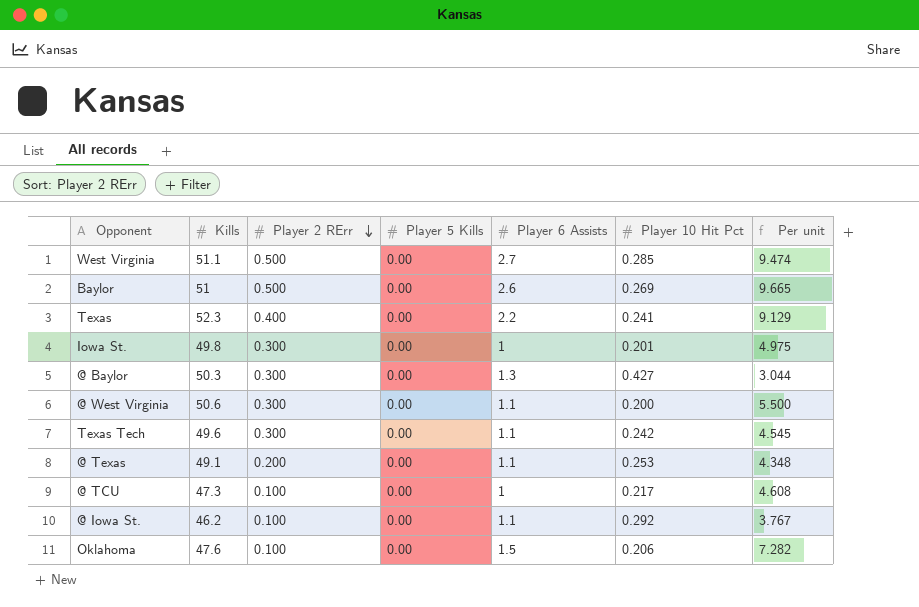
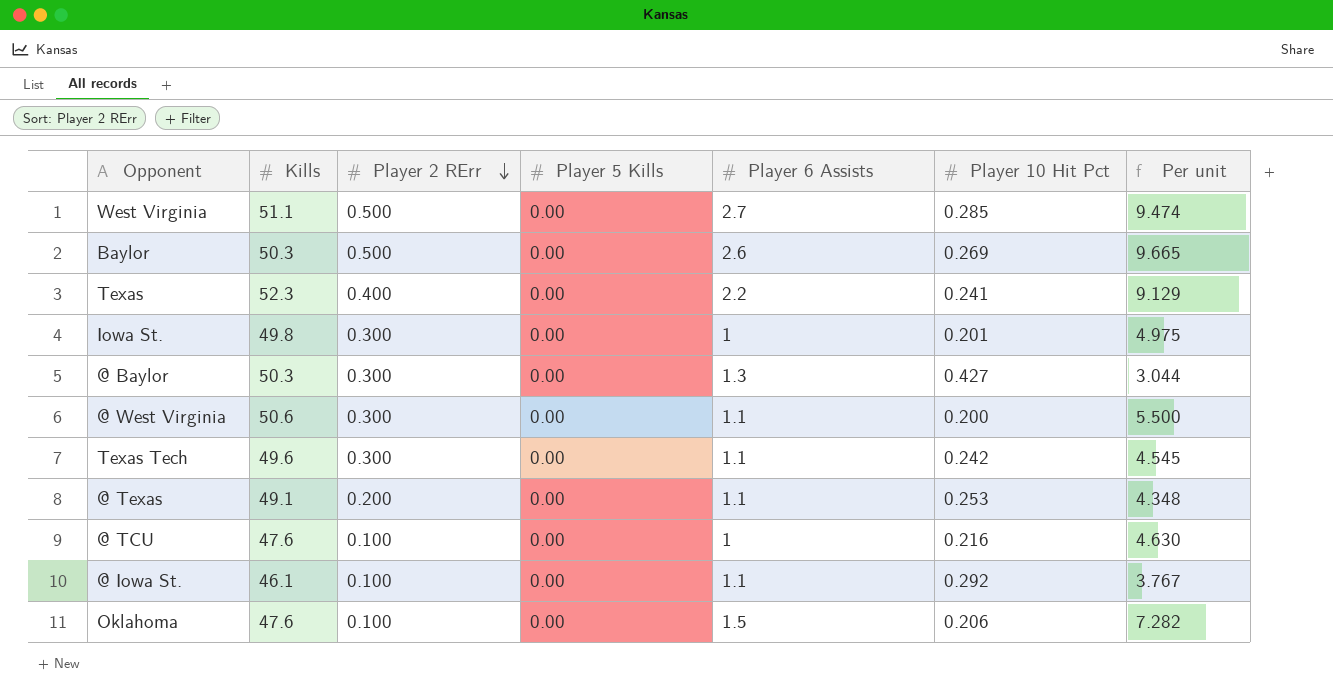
Baylor | Kills: 51 -> 50.3
@ TCU | Kills: 47.3 -> 47.6
@ TCU | Player 10 Hit Pct: 0.217 -> 0.216
@ TCU | Per unit: 4.608 -> 4.630
@ Iowa St. | Kills: 46.2 -> 46.1

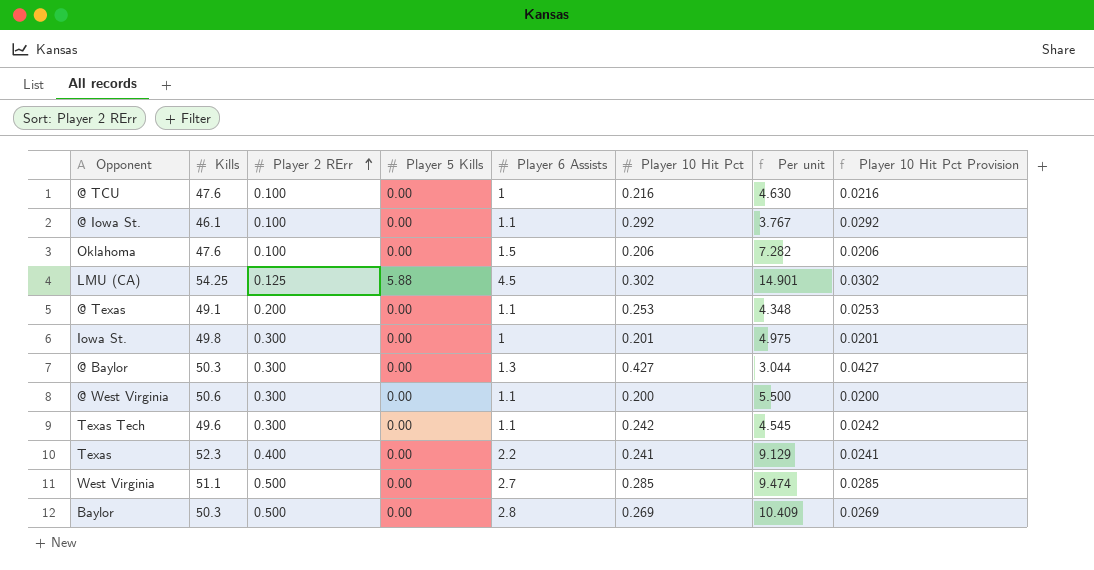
row order: Player 2 RErr descending -> Player 2 RErr ascending
column Player 10 Hit Pct Provision | formula: none -> [Player 10 Hit Pct] * 0.1
row LMU (CA): none -> 54.25 | 0.125 | 5.88 | 4.5 | 0.302 | 14.901 | 0.0302
Baylor | Player 6 Assists: 2.6 -> 2.8
Baylor | Per unit: 9.665 -> 10.409

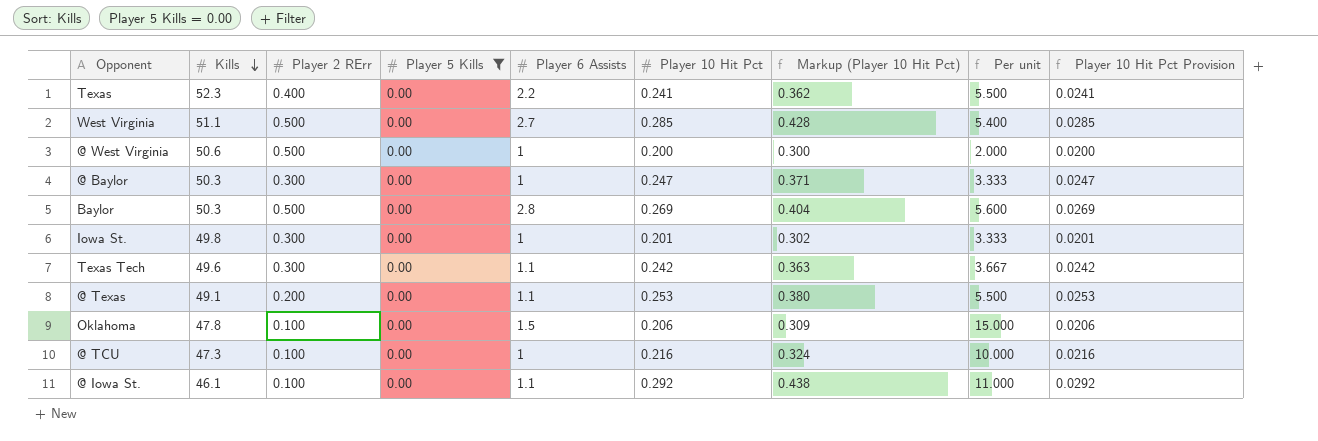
filter: none -> Player 5 Kills = 0.00
row order: Player 2 RErr ascending -> Kills descending
column Markup (Player 10 Hit Pct) | formula: none -> [Player 10 Hit Pct] * 1.5
column Per unit | formula: [Player 6 Assists] / [Player 10 Hit Pct] -> [Player 6 Assists] / [Player 2 RErr]
@ West Virginia | Player 2 RErr: 0.300 -> 0.500
@ West Virginia | Player 6 Assists: 1.1 -> 1
@ Baylor | Player 6 Assists: 1.3 -> 1
@ Baylor | Player 10 Hit Pct: 0.427 -> 0.247
@ Baylor | Player 10 Hit Pct Provision: 0.0427 -> 0.0247
Oklahoma | Kills: 47.6 -> 47.8
@ TCU | Kills: 47.6 -> 47.3

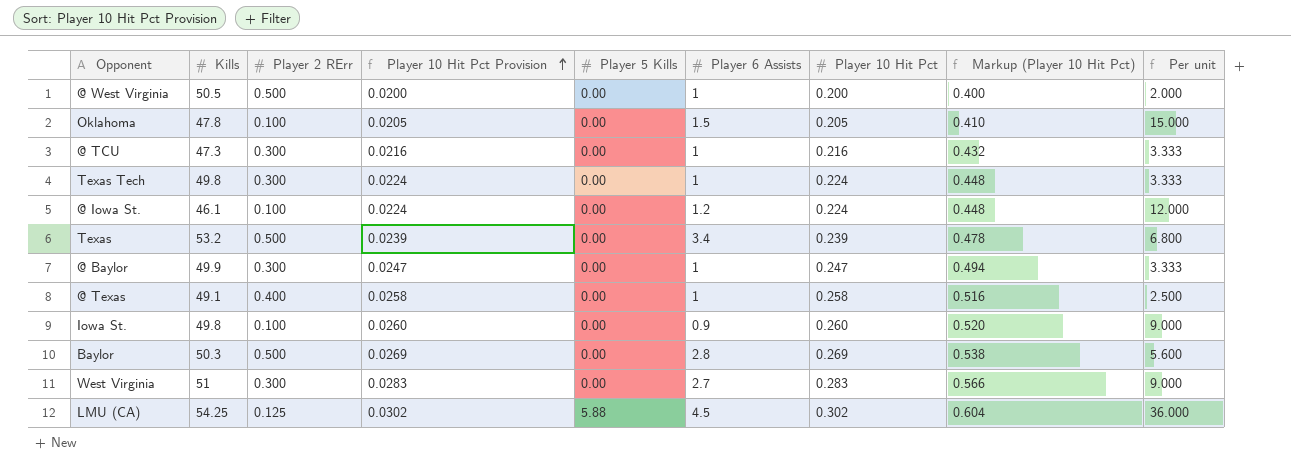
filter: Player 5 Kills = 0.00 -> none
row order: Kills descending -> Player 10 Hit Pct Provision ascending
column Player 10 Hit Pct Provision | position: 9 -> 4
column Markup (Player 10 Hit Pct) | formula: [Player 10 Hit Pct] * 1.5 -> [Player 10 Hit Pct] * 2
@ West Virginia | Kills: 50.6 -> 50.5
Oklahoma | Player 10 Hit Pct Provision: 0.0206 -> 0.0205
Oklahoma | Player 10 Hit Pct: 0.206 -> 0.205
@ TCU | Player 2 RErr: 0.100 -> 0.300
@ TCU | Per unit: 10.000 -> 3.333
Texas Tech | Kills: 49.6 -> 49.8
Texas Tech | Player 10 Hit Pct Provision: 0.0242 -> 0.0224
Texas Tech | Player 6 Assists: 1.1 -> 1
Texas Tech | Player 10 Hit Pct: 0.242 -> 0.224
Texas Tech | Per unit: 3.667 -> 3.333
@ Iowa St. | Player 10 Hit Pct Provision: 0.0292 -> 0.0224
@ Iowa St. | Player 6 Assists: 1.1 -> 1.2
@ Iowa St. | Player 10 Hit Pct: 0.292 -> 0.224
@ Iowa St. | Per unit: 11.000 -> 12.000
Texas | Kills: 52.3 -> 53.2
Texas | Player 2 RErr: 0.400 -> 0.500
Texas | Player 10 Hit Pct Provision: 0.0241 -> 0.0239
Texas | Player 6 Assists: 2.2 -> 3.4
Texas | Player 10 Hit Pct: 0.241 -> 0.239
Texas | Per unit: 5.500 -> 6.800
@ Baylor | Kills: 50.3 -> 49.9
@ Texas | Player 2 RErr: 0.200 -> 0.400
@ Texas | Player 10 Hit Pct Provision: 0.0253 -> 0.0258
@ Texas | Player 6 Assists: 1.1 -> 1
@ Texas | Player 10 Hit Pct: 0.253 -> 0.258
@ Texas | Per unit: 5.500 -> 2.500
Iowa St. | Player 2 RErr: 0.300 -> 0.100
Iowa St. | Player 10 Hit Pct Provision: 0.0201 -> 0.0260
Iowa St. | Player 6 Assists: 1 -> 0.9
Iowa St. | Player 10 Hit Pct: 0.201 -> 0.260
Iowa St. | Per unit: 3.333 -> 9.000
West Virginia | Kills: 51.1 -> 51
West Virginia | Player 2 RErr: 0.500 -> 0.300
West Virginia | Player 10 Hit Pct Provision: 0.0285 -> 0.0283
West Virginia | Player 10 Hit Pct: 0.285 -> 0.283
West Virginia | Per unit: 5.400 -> 9.000

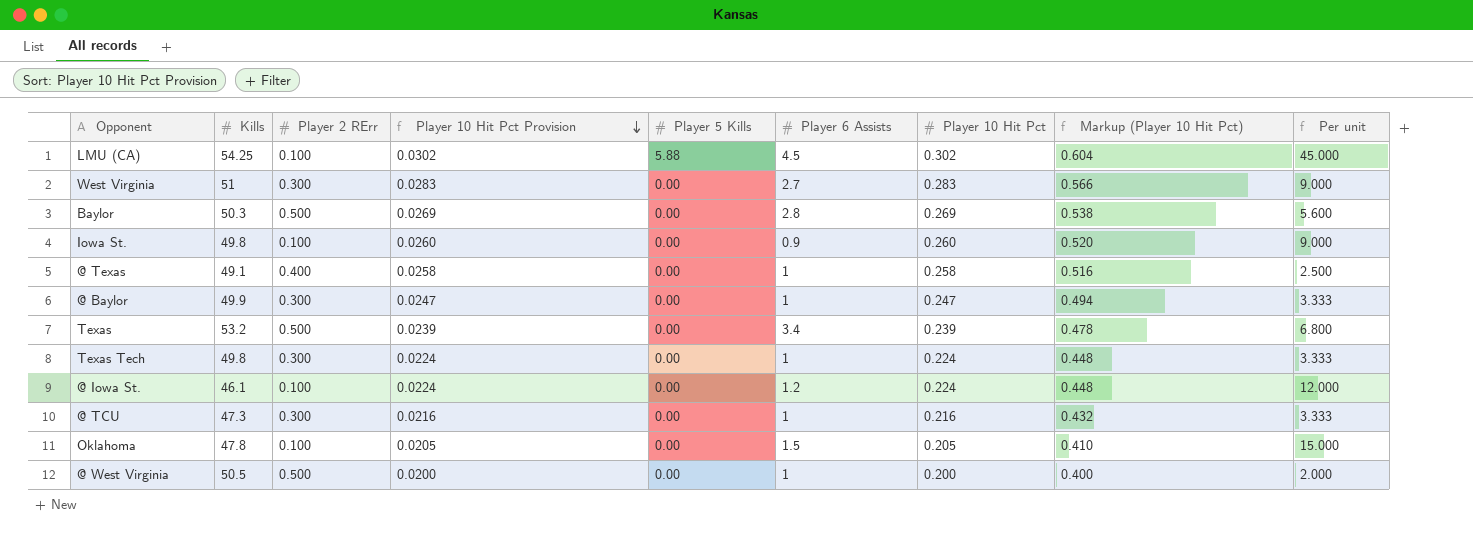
row order: Player 10 Hit Pct Provision ascending -> Player 10 Hit Pct Provision descending
LMU (CA) | Player 2 RErr: 0.125 -> 0.100
LMU (CA) | Per unit: 36.000 -> 45.000

